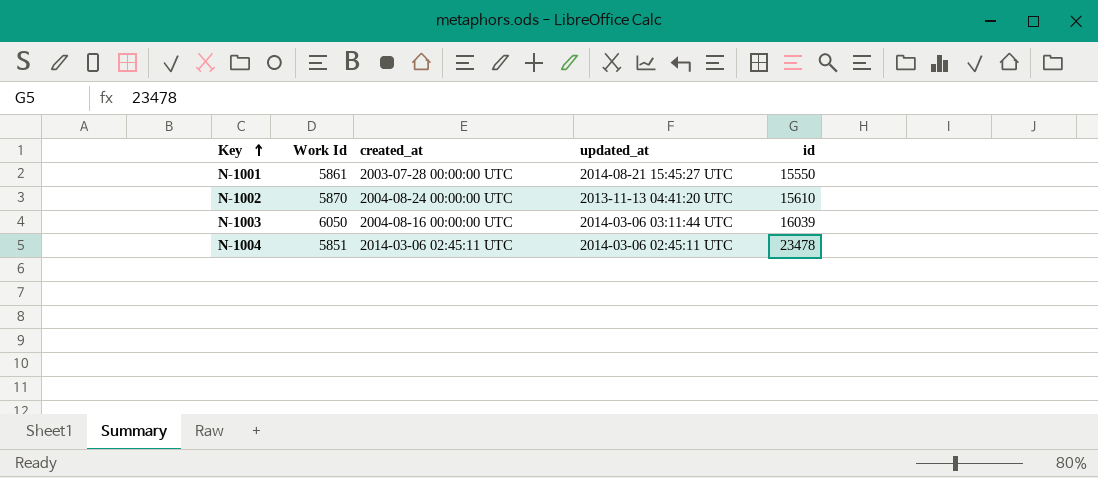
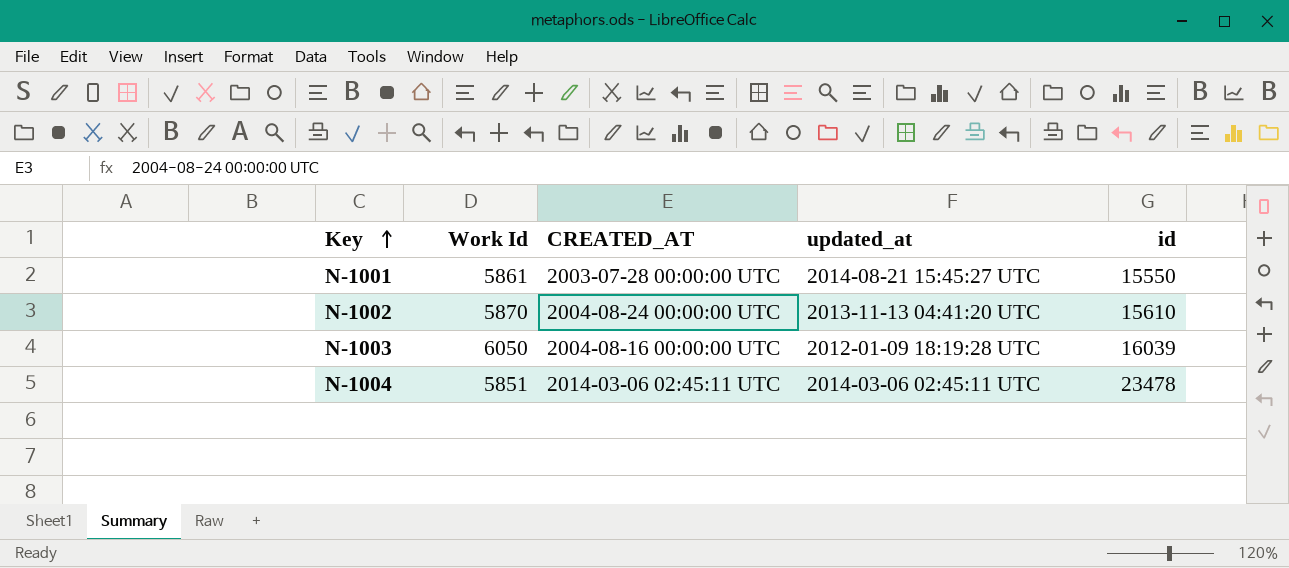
column name: created_at -> CREATED_AT
N-1003 | updated_at: 2014-03-06 03:11:44 UTC -> 2012-01-09 18:19:28 UTC

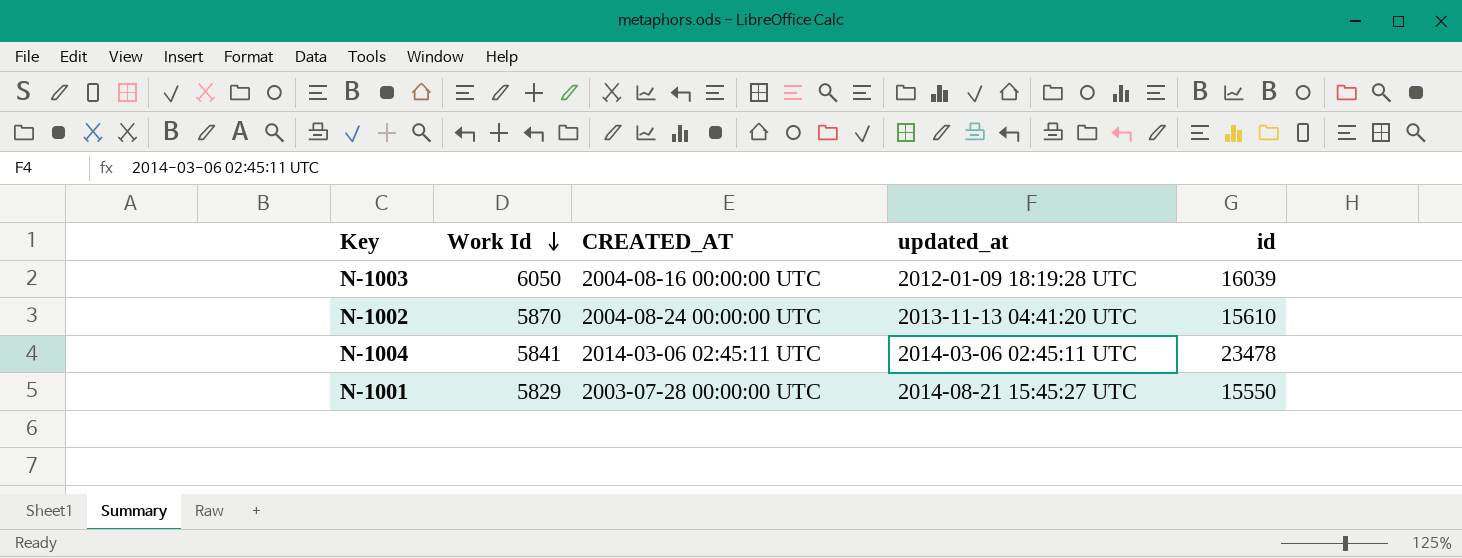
row order: Key ascending -> Work Id descending
N-1004 | Work Id: 5851 -> 5841
N-1001 | Work Id: 5861 -> 5829

